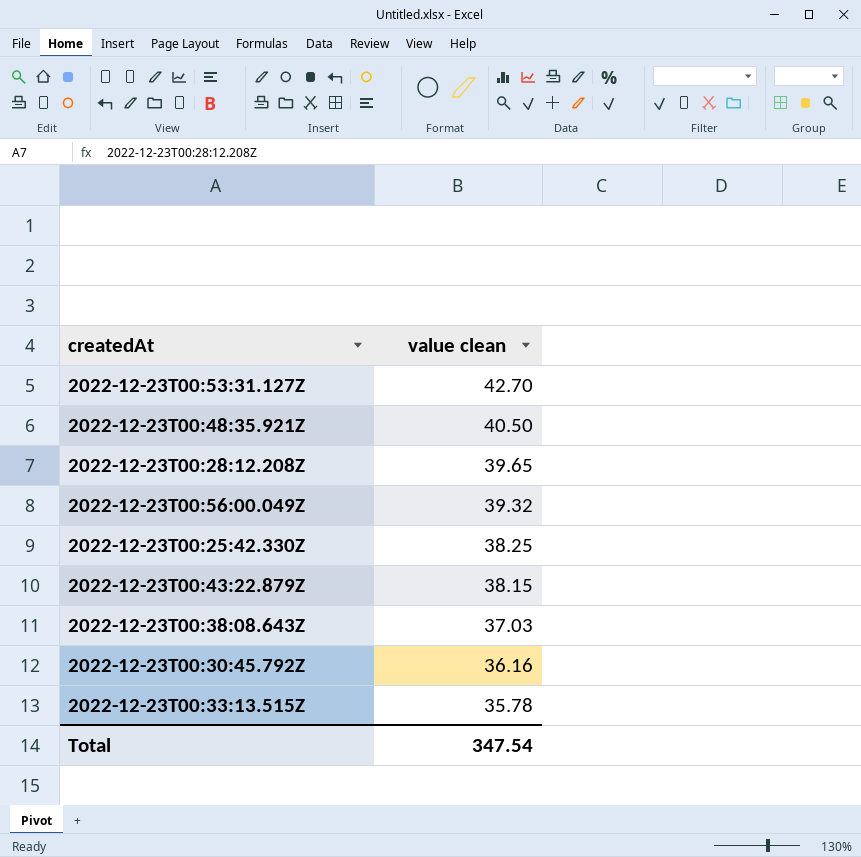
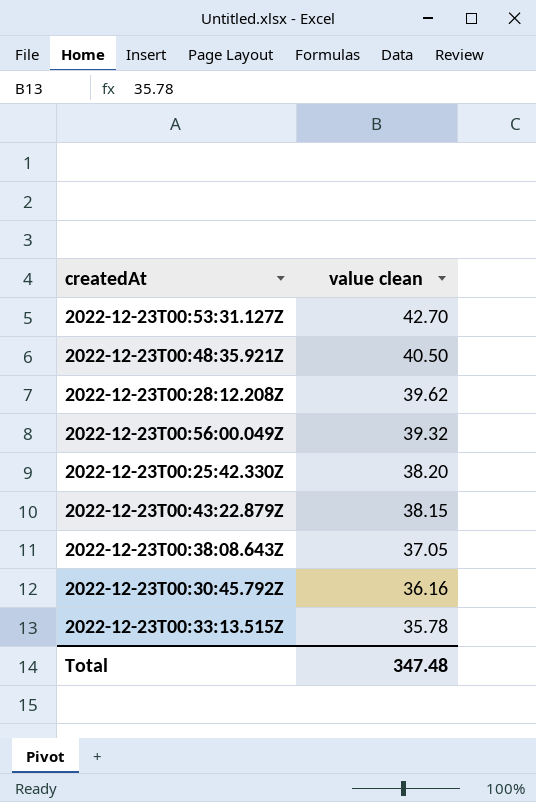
2022-12-23T00:28:12.208Z | value clean: 39.65 -> 39.62
2022-12-23T00:25:42.330Z | value clean: 38.25 -> 38.20
2022-12-23T00:38:08.643Z | value clean: 37.03 -> 37.05
Total | value clean: 347.54 -> 347.48

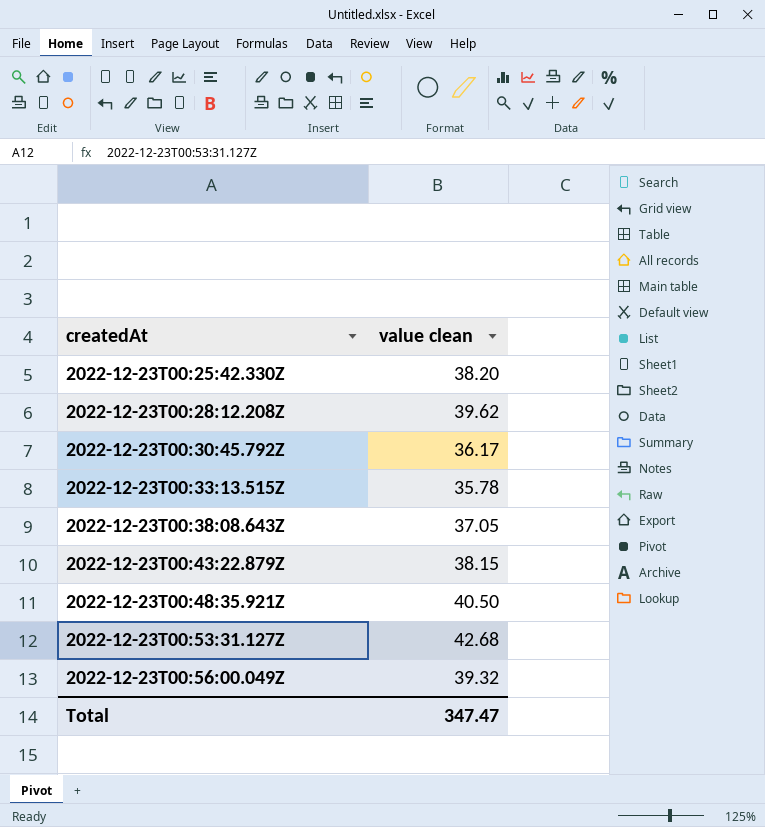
row order: value clean descending -> createdAt ascending
2022-12-23T00:30:45.792Z | value clean: 36.16 -> 36.17
2022-12-23T00:53:31.127Z | value clean: 42.70 -> 42.68
Total | value clean: 347.48 -> 347.47

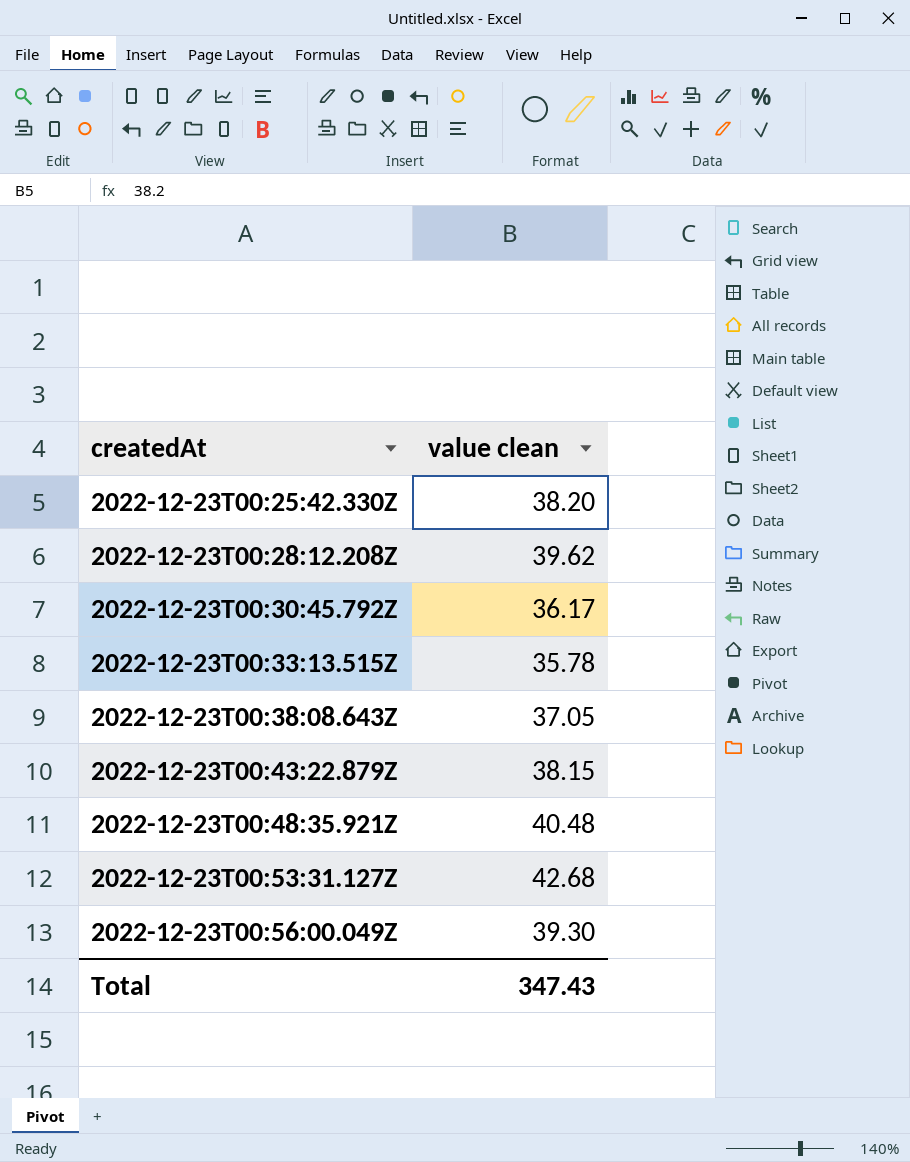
2022-12-23T00:48:35.921Z | value clean: 40.50 -> 40.48
2022-12-23T00:56:00.049Z | value clean: 39.32 -> 39.30
Total | value clean: 347.47 -> 347.43

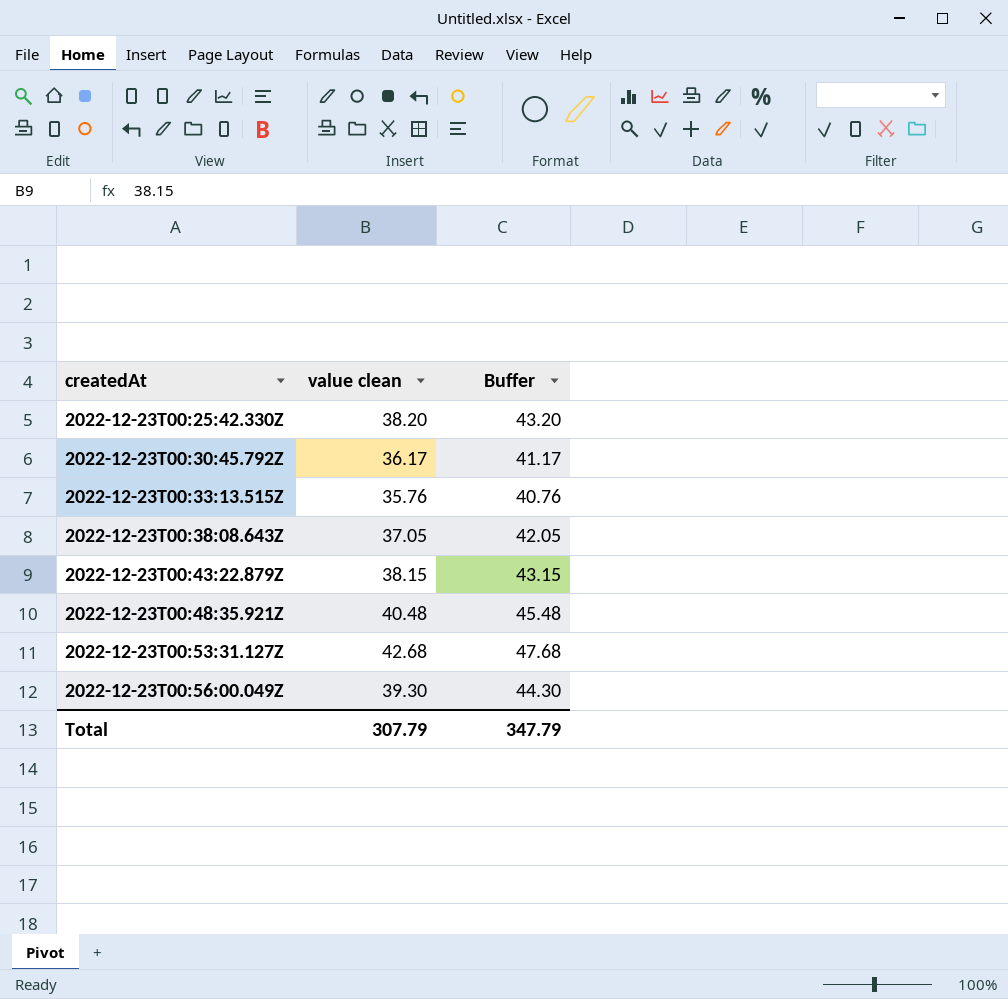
column Buffer | formula: none -> [value clean] + 5
row 2022-12-23T00:28:12.208Z: 39.62 -> none
2022-12-23T00:33:13.515Z | value clean: 35.78 -> 35.76
Total | value clean: 347.43 -> 307.79

